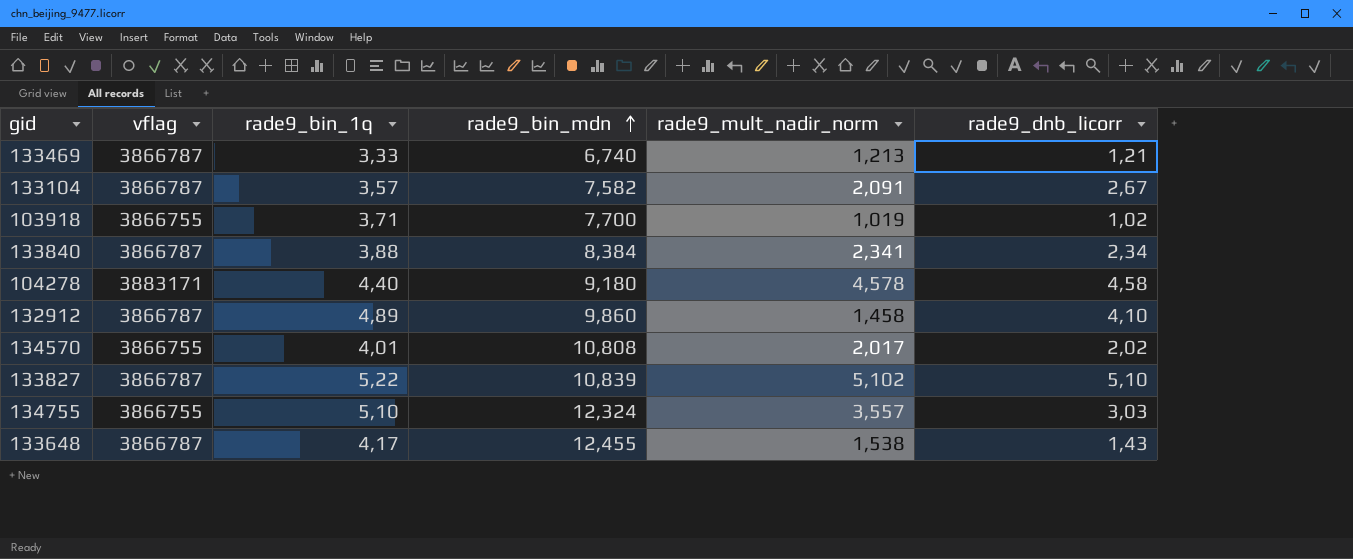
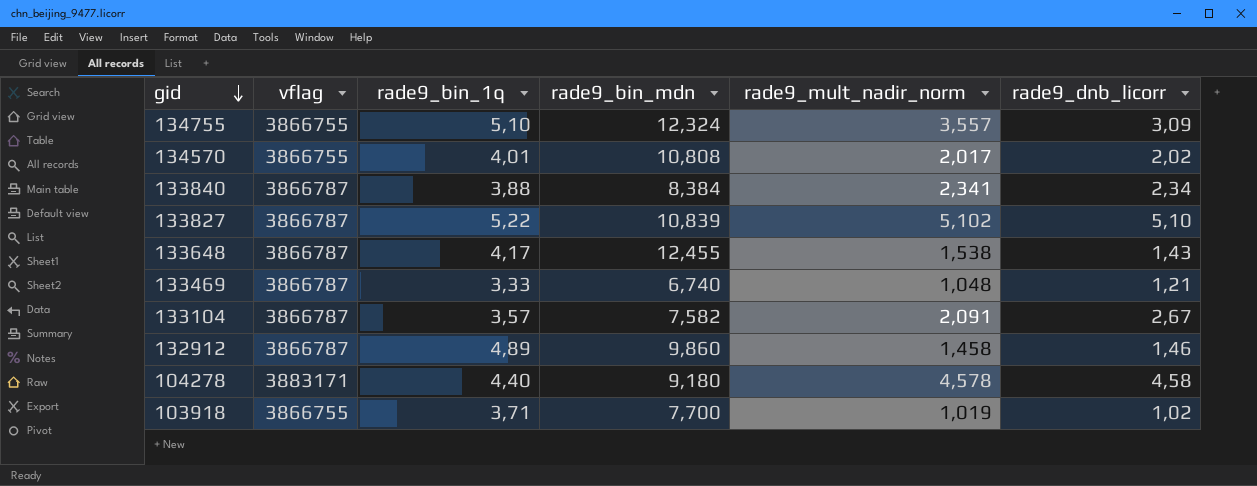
row order: rade9_bin_mdn ascending -> gid descending
134755 | rade9_dnb_licorr: 3,03 -> 3,09
133469 | rade9_mult_nadir_norm: 1,213 -> 1,048
132912 | rade9_dnb_licorr: 4,10 -> 1,46

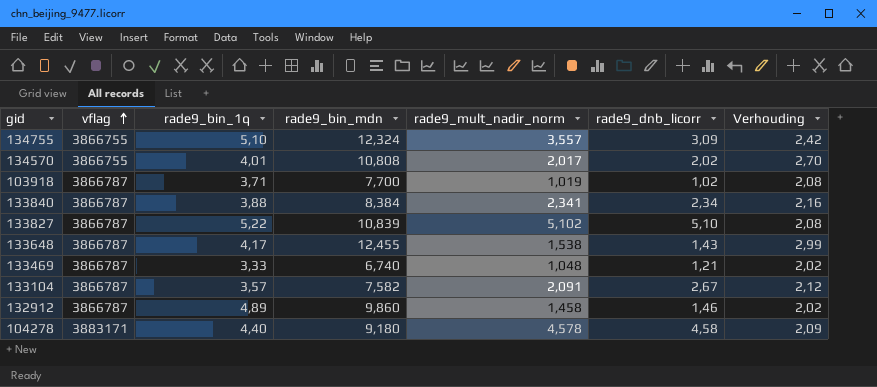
row order: gid descending -> vflag ascending
column Verhouding | formula: none -> [rade9_bin_mdn] / [rade9_bin_1q]
103918 | vflag: 3866755 -> 3866787

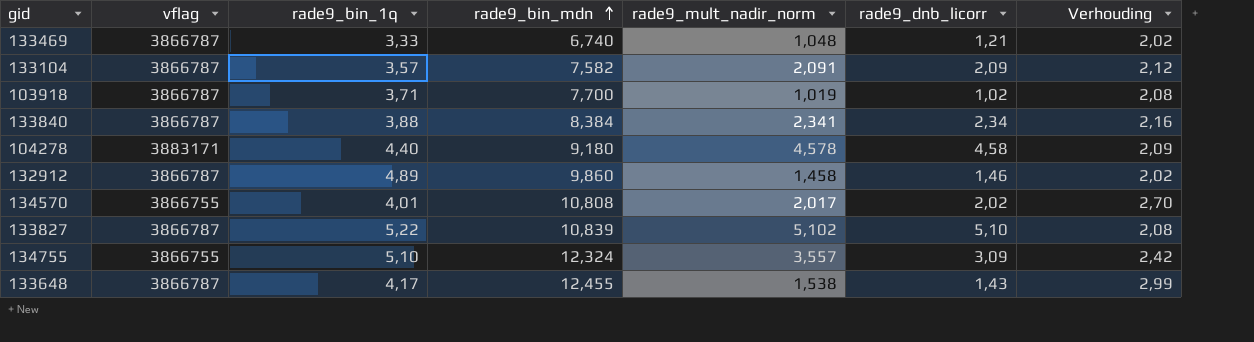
row order: vflag ascending -> rade9_bin_mdn ascending
133104 | rade9_dnb_licorr: 2,67 -> 2,09

